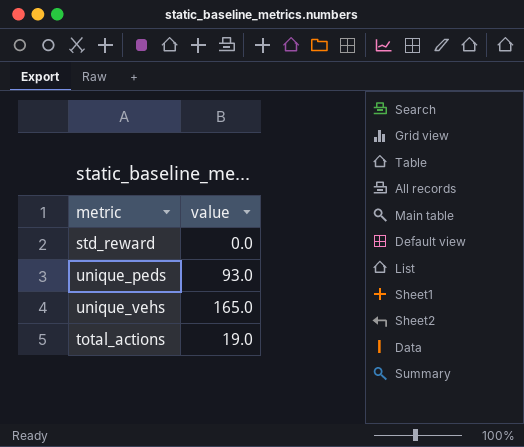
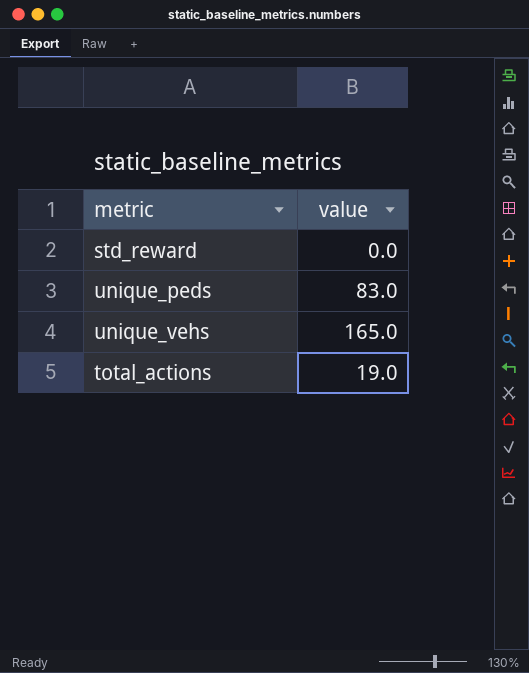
unique_peds | value: 93.0 -> 83.0

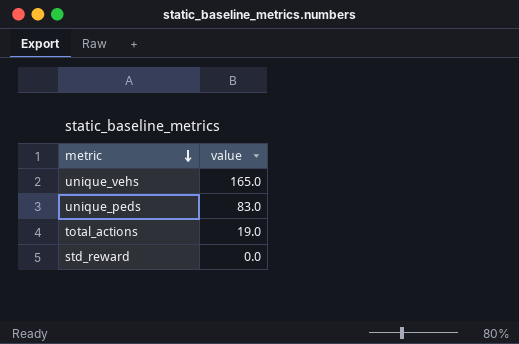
row order: none -> metric descending

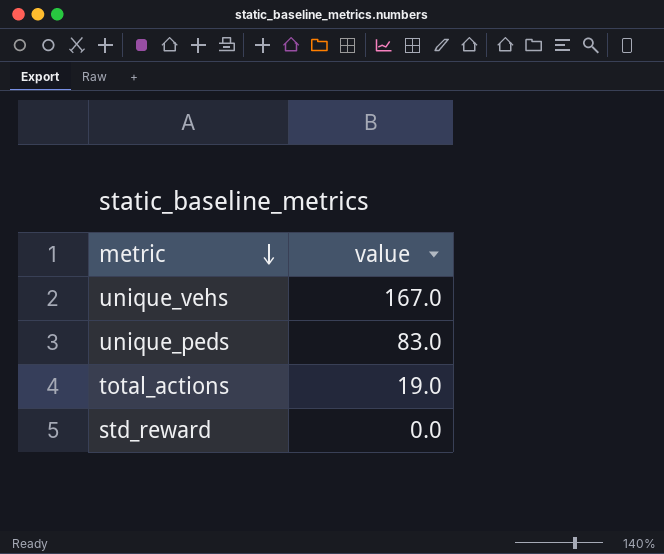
unique_vehs | value: 165.0 -> 167.0

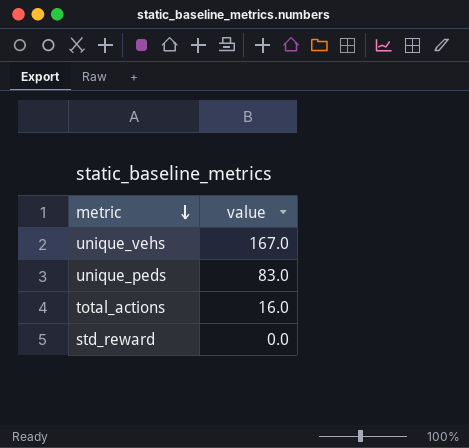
total_actions | value: 19.0 -> 16.0

